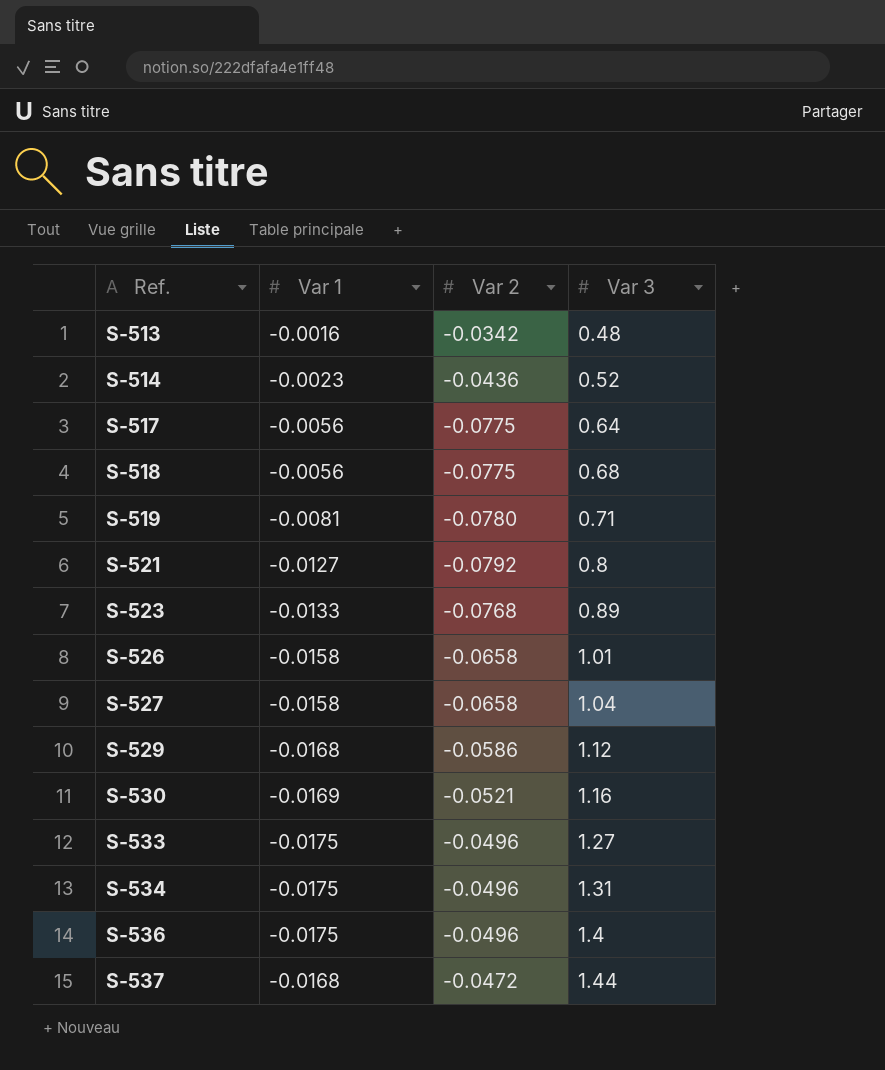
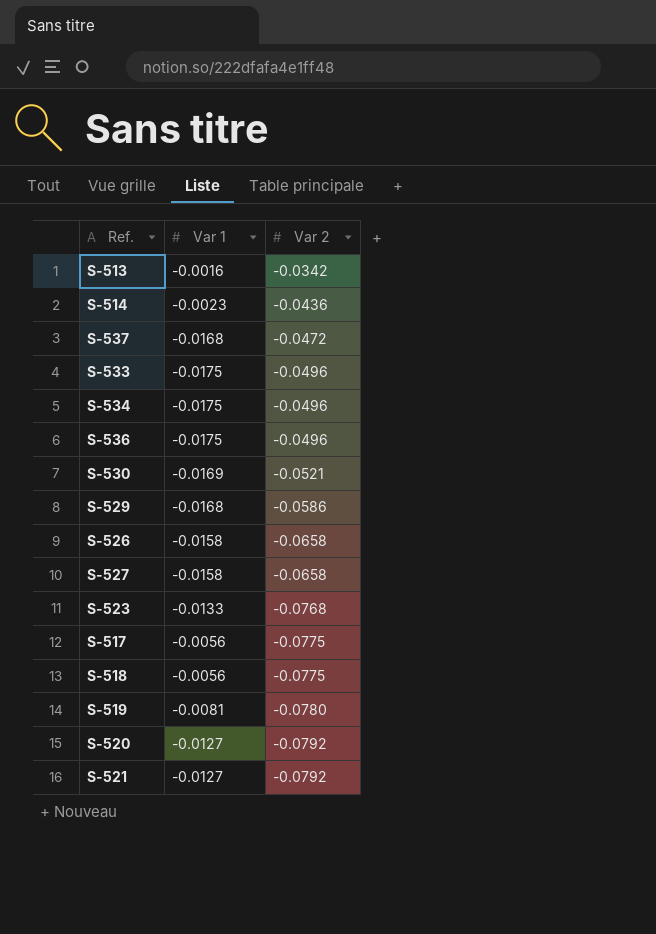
row order: Ref. ascending -> Var 2 descending
column Var 3 | position: 4 -> none
row S-520: none -> -0.0127 | -0.0792

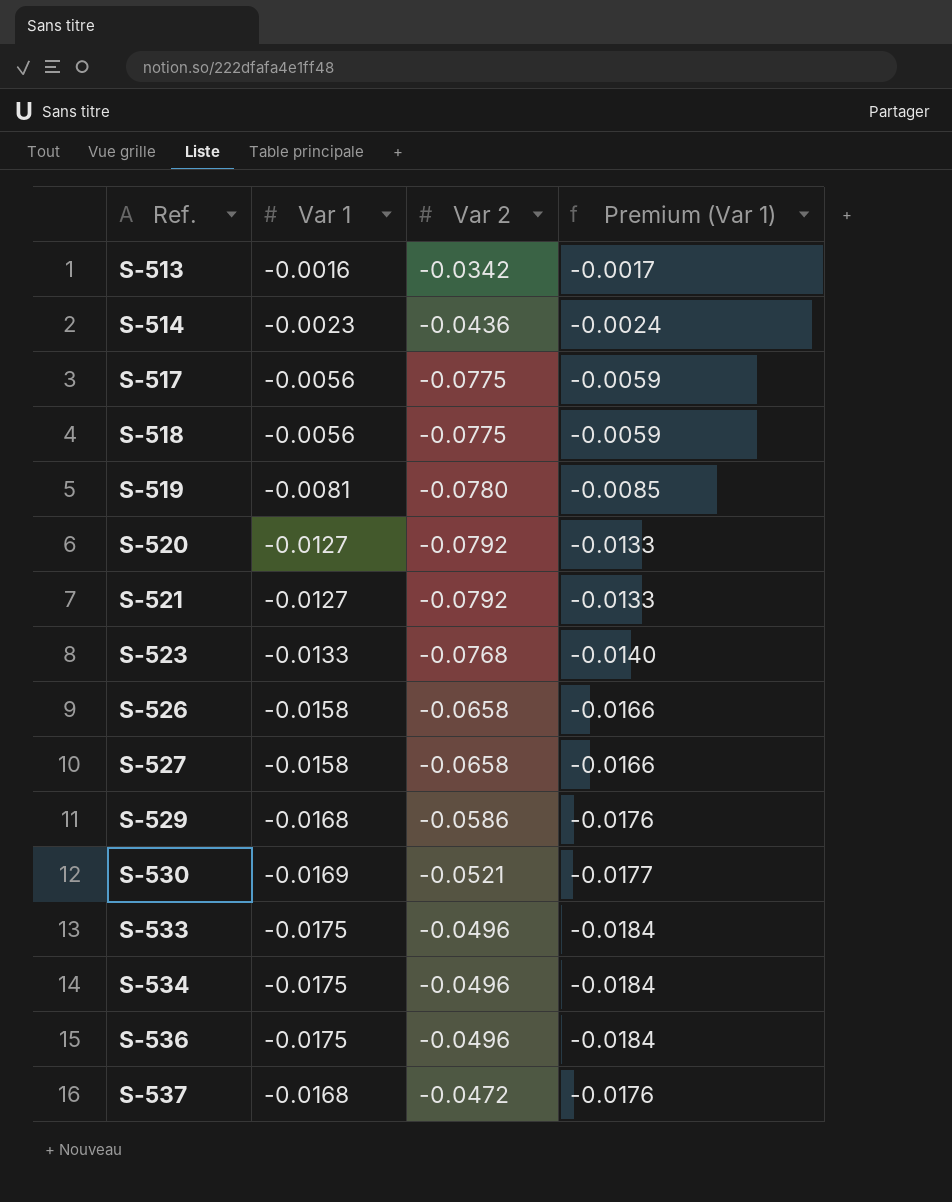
row order: Var 2 descending -> Ref. ascending
column Premium (Var 1) | formula: none -> [Var 1] * 1.05

